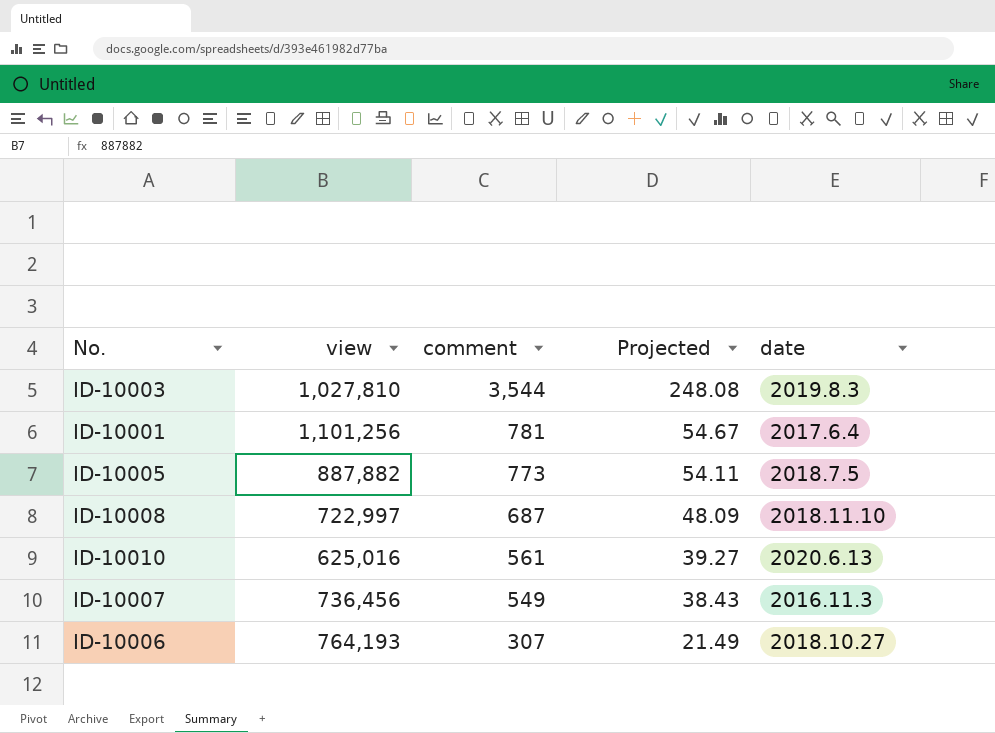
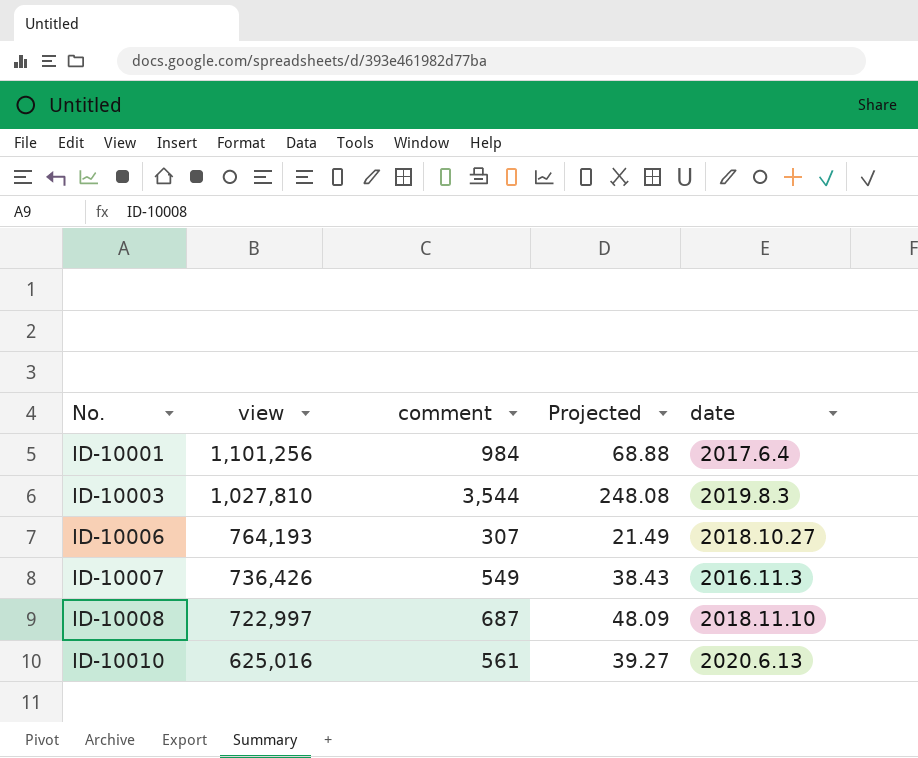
row order: comment descending -> No. ascending
row ID-10005: 887,882 | 773 | 54.11 | 2018.7.5 -> none
ID-10001 | comment: 781 -> 984
ID-10001 | Projected: 54.67 -> 68.88
ID-10007 | view: 736,456 -> 736,426

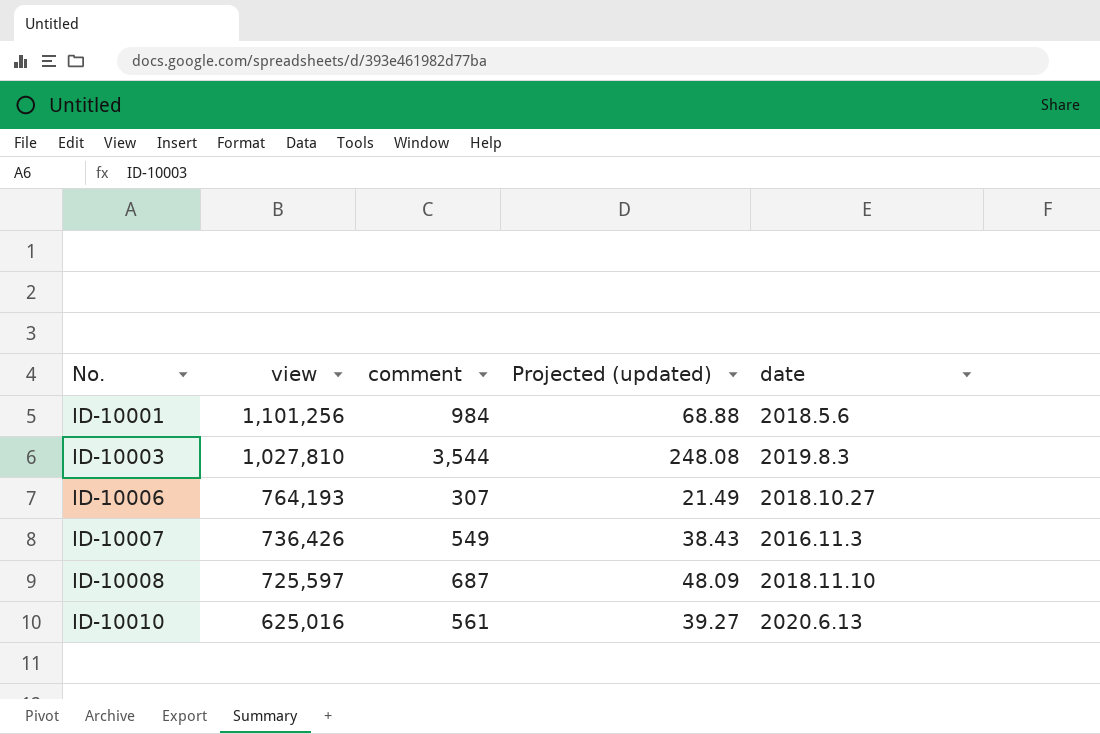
column name: Projected -> Projected (updated)
ID-10001 | date: 2017.6.4 -> 2018.5.6
ID-10008 | view: 722,997 -> 725,597

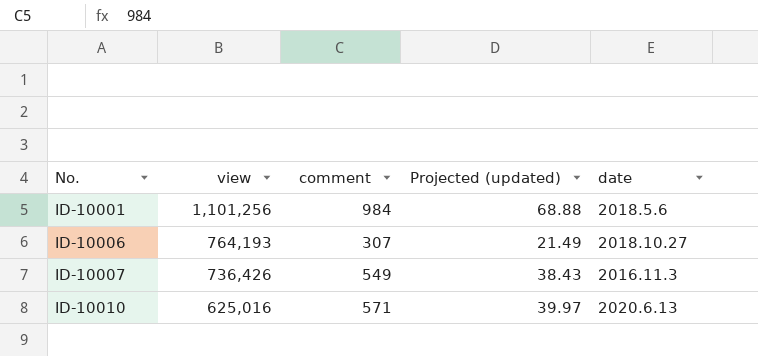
row ID-10003: 1,027,810 | 3,544 | 248.08 | 2019.8.3 -> none
row ID-10008: 725,597 | 687 | 48.09 | 2018.11.10 -> none
ID-10010 | comment: 561 -> 571
ID-10010 | Projected (updated): 39.27 -> 39.97

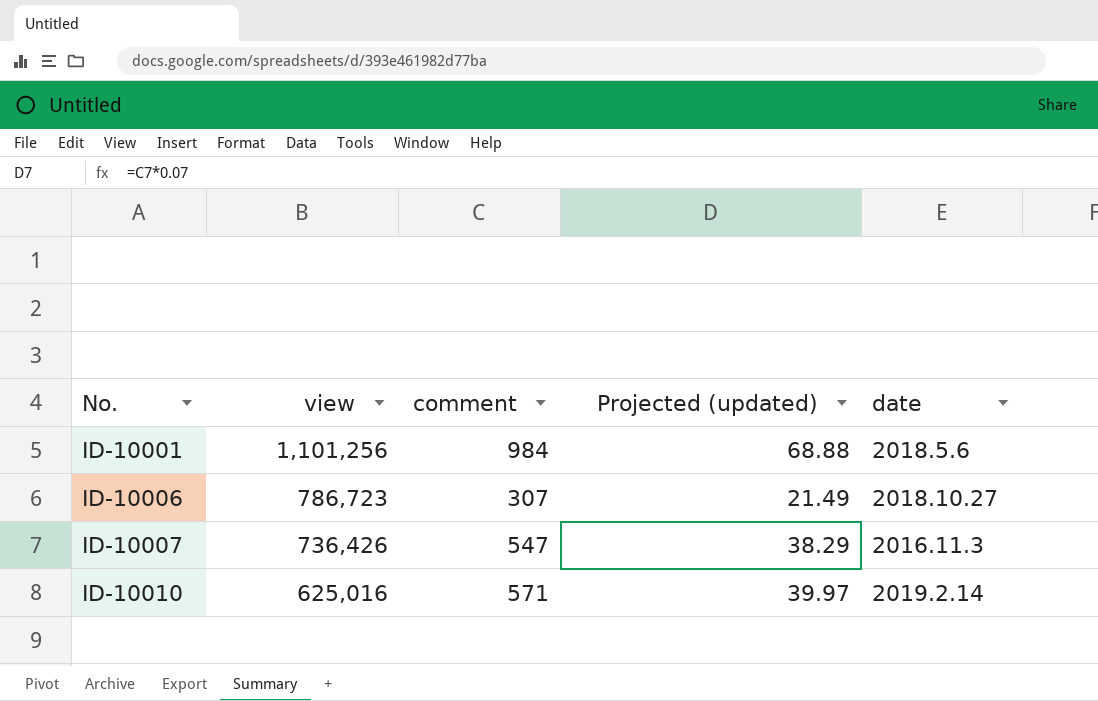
ID-10006 | view: 764,193 -> 786,723
ID-10007 | comment: 549 -> 547
ID-10007 | Projected (updated): 38.43 -> 38.29
ID-10010 | date: 2020.6.13 -> 2019.2.14

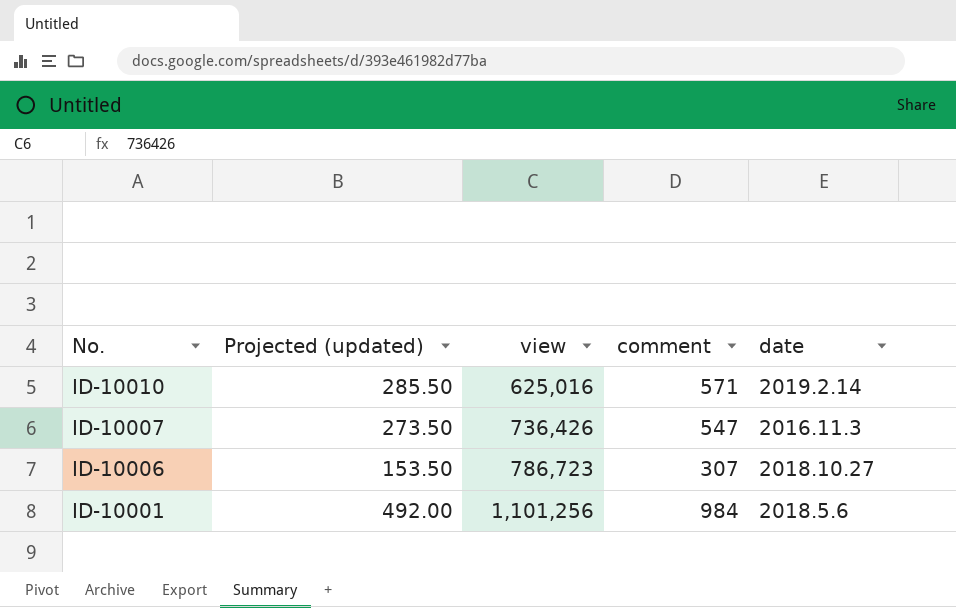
row order: No. ascending -> No. descending
column Projected (updated) | formula: [comment] * 0.07 -> [comment] * 0.5
column Projected (updated) | position: 4 -> 2

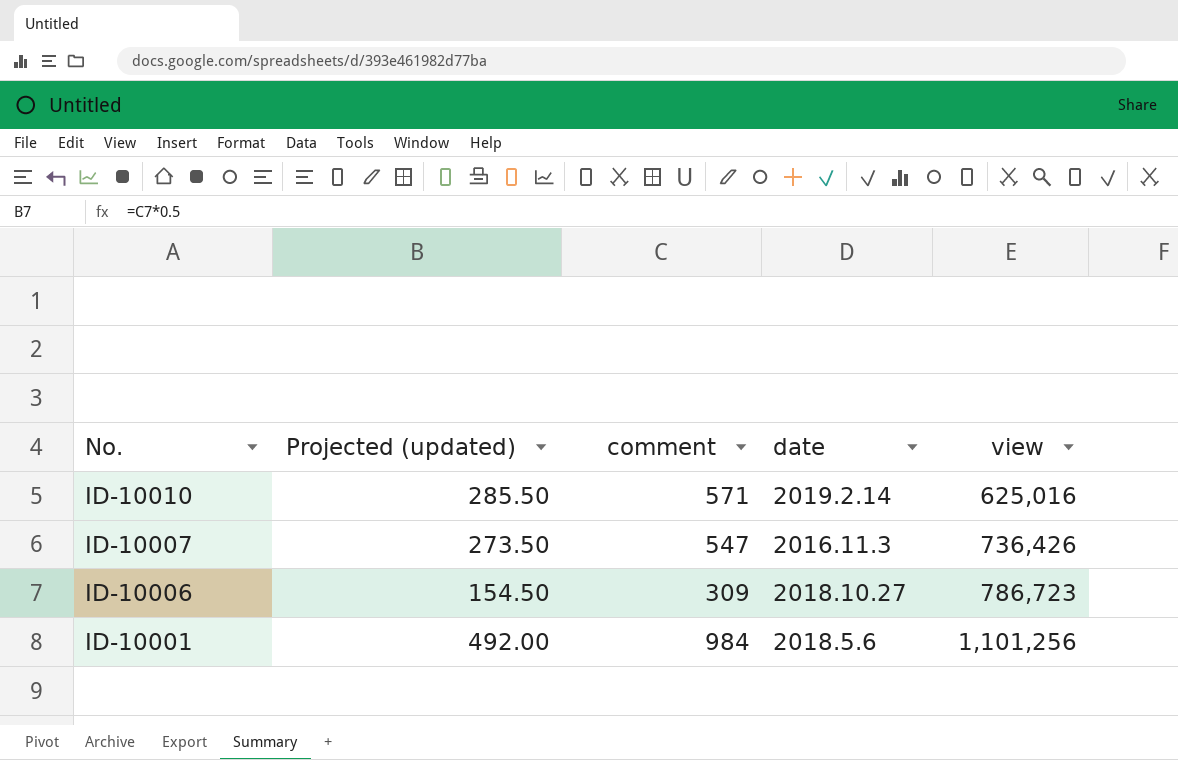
column view | position: 3 -> 5
ID-10006 | Projected (updated): 153.50 -> 154.50
ID-10006 | comment: 307 -> 309

